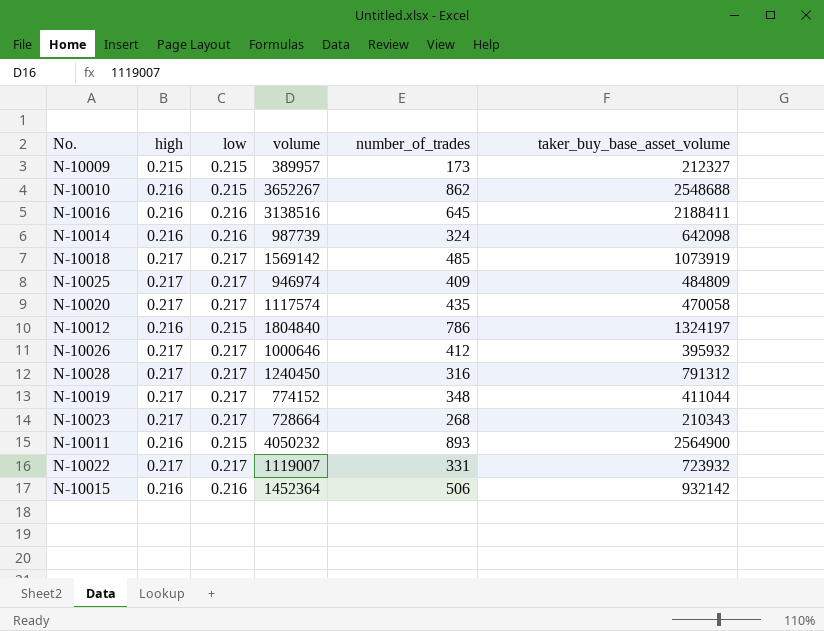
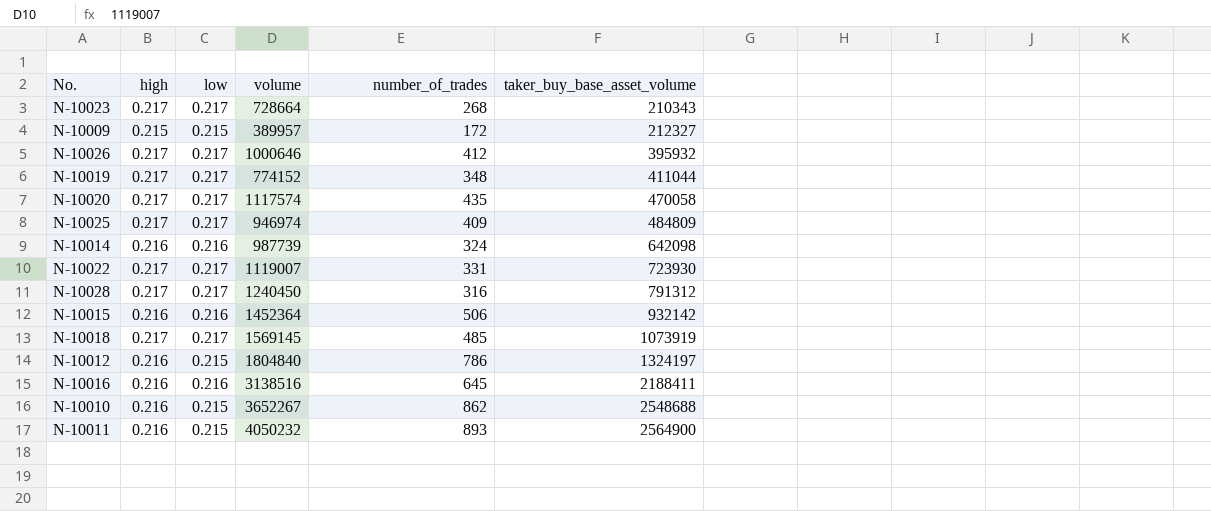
row order: none -> taker_buy_base_asset_volume ascending
N-10009 | number_of_trades: 173 -> 172
N-10022 | taker_buy_base_asset_volume: 723932 -> 723930
N-10018 | volume: 1569142 -> 1569145

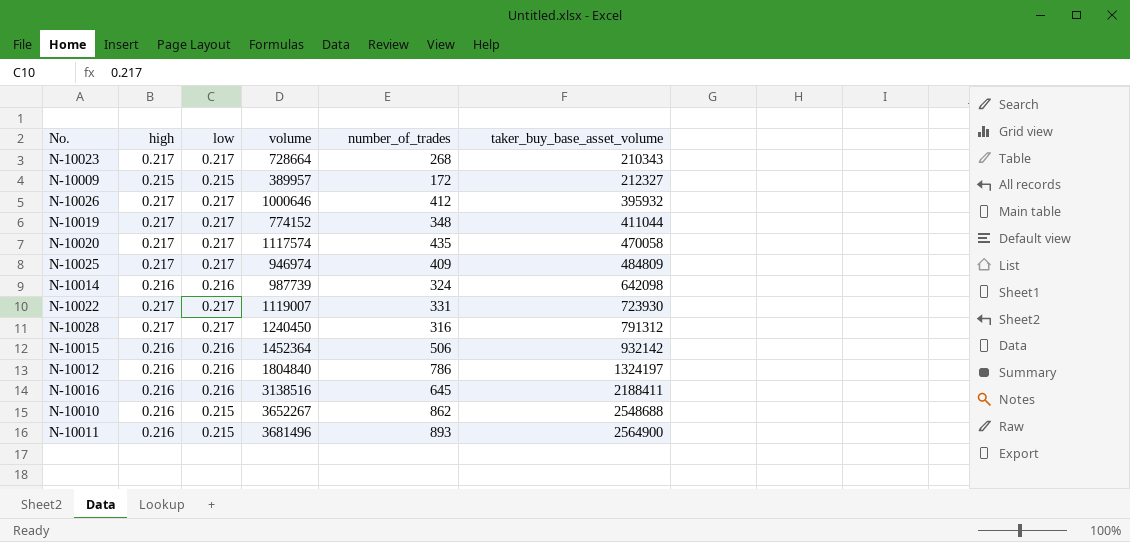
row N-10018: 0.217 | 0.217 | 1569145 | 485 | 1073919 -> none
N-10012 | low: 0.215 -> 0.216
N-10011 | volume: 4050232 -> 3681496

